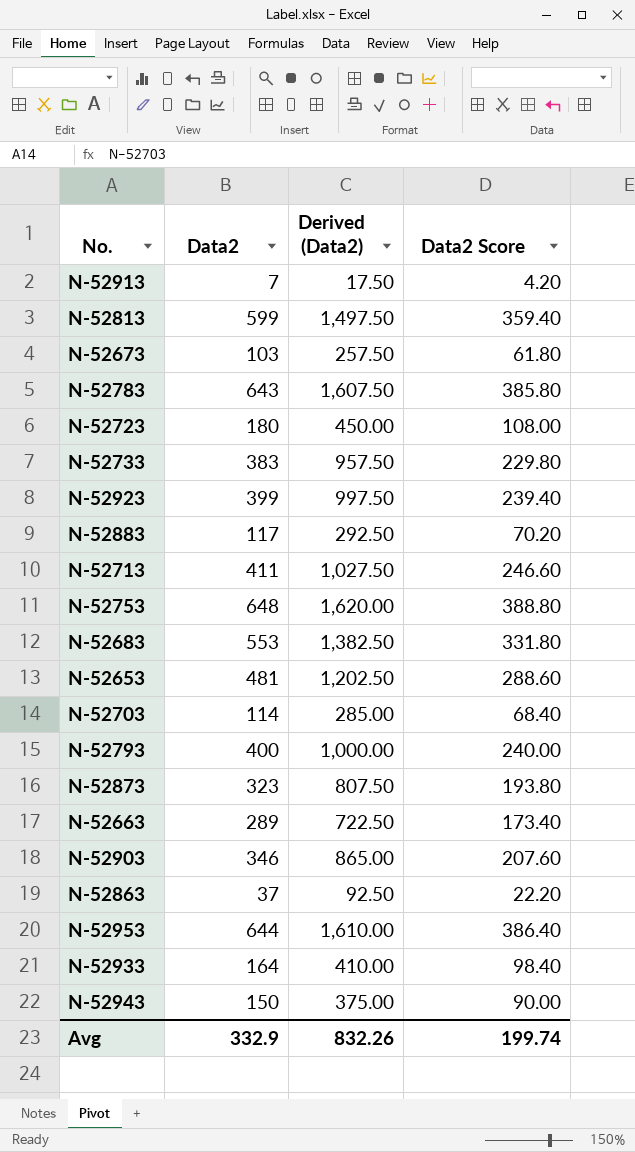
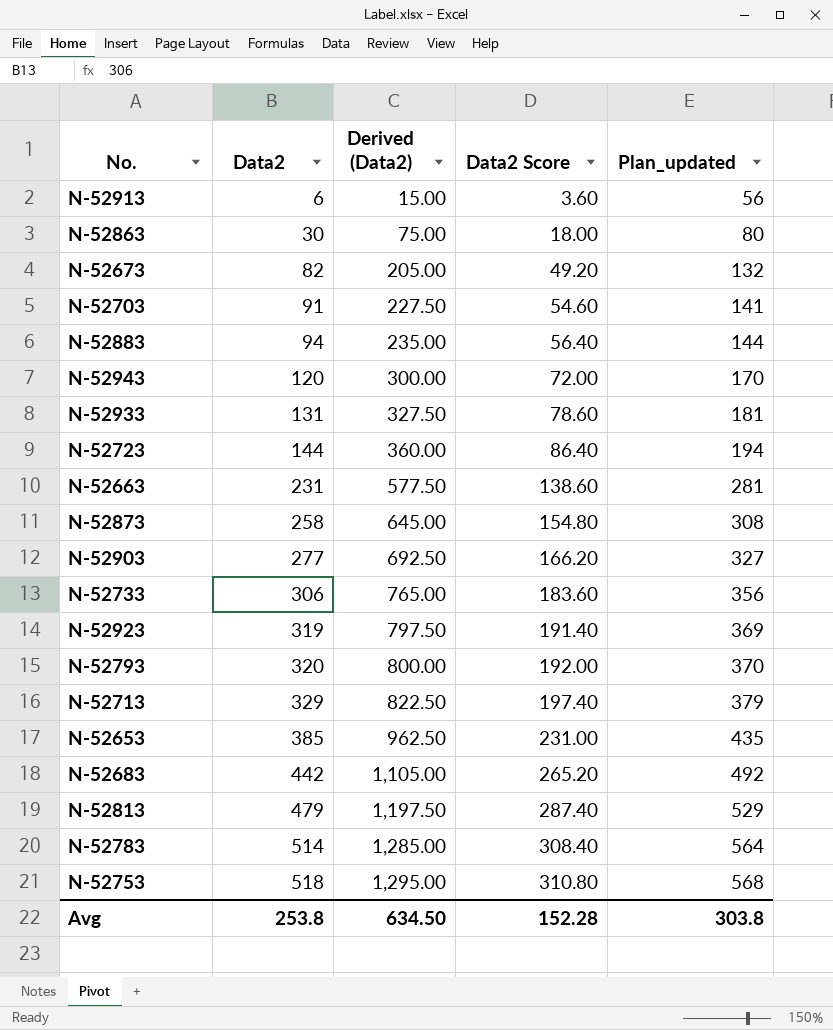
row order: none -> Data2 ascending
column Plan_updated | formula: none -> [Data2] + 50
row N-52953: 644 | 1,610.00 | 386.40 -> none
N-52913 | Data2: 7 -> 6
N-52913 | Derived (Data2): 17.50 -> 15.00
N-52913 | Data2 Score: 4.20 -> 3.60
N-52863 | Data2: 37 -> 30
N-52863 | Derived (Data2): 92.50 -> 75.00
N-52863 | Data2 Score: 22.20 -> 18.00
N-52673 | Data2: 103 -> 82
N-52673 | Derived (Data2): 257.50 -> 205.00
N-52673 | Data2 Score: 61.80 -> 49.20
N-52703 | Data2: 114 -> 91
N-52703 | Derived (Data2): 285.00 -> 227.50
N-52703 | Data2 Score: 68.40 -> 54.60
N-52883 | Data2: 117 -> 94
N-52883 | Derived (Data2): 292.50 -> 235.00
N-52883 | Data2 Score: 70.20 -> 56.40
N-52943 | Data2: 150 -> 120
N-52943 | Derived (Data2): 375.00 -> 300.00
N-52943 | Data2 Score: 90.00 -> 72.00
N-52933 | Data2: 164 -> 131
N-52933 | Derived (Data2): 410.00 -> 327.50
N-52933 | Data2 Score: 98.40 -> 78.60
N-52723 | Data2: 180 -> 144
N-52723 | Derived (Data2): 450.00 -> 360.00
N-52723 | Data2 Score: 108.00 -> 86.40
N-52663 | Data2: 289 -> 231
N-52663 | Derived (Data2): 722.50 -> 577.50
N-52663 | Data2 Score: 173.40 -> 138.60
N-52873 | Data2: 323 -> 258
N-52873 | Derived (Data2): 807.50 -> 645.00
N-52873 | Data2 Score: 193.80 -> 154.80
N-52903 | Data2: 346 -> 277
N-52903 | Derived (Data2): 865.00 -> 692.50
N-52903 | Data2 Score: 207.60 -> 166.20
N-52733 | Data2: 383 -> 306
N-52733 | Derived (Data2): 957.50 -> 765.00
N-52733 | Data2 Score: 229.80 -> 183.60
N-52923 | Data2: 399 -> 319
N-52923 | Derived (Data2): 997.50 -> 797.50
N-52923 | Data2 Score: 239.40 -> 191.40
N-52793 | Data2: 400 -> 320
N-52793 | Derived (Data2): 1,000.00 -> 800.00
N-52793 | Data2 Score: 240.00 -> 192.00
N-52713 | Data2: 411 -> 329
N-52713 | Derived (Data2): 1,027.50 -> 822.50
N-52713 | Data2 Score: 246.60 -> 197.40
N-52653 | Data2: 481 -> 385
N-52653 | Derived (Data2): 1,202.50 -> 962.50
N-52653 | Data2 Score: 288.60 -> 231.00
N-52683 | Data2: 553 -> 442
N-52683 | Derived (Data2): 1,382.50 -> 1,105.00
N-52683 | Data2 Score: 331.80 -> 265.20
N-52813 | Data2: 599 -> 479
N-52813 | Derived (Data2): 1,497.50 -> 1,197.50
N-52813 | Data2 Score: 359.40 -> 287.40
N-52783 | Data2: 643 -> 514
N-52783 | Derived (Data2): 1,607.50 -> 1,285.00
N-52783 | Data2 Score: 385.80 -> 308.40
N-52753 | Data2: 648 -> 518
N-52753 | Derived (Data2): 1,620.00 -> 1,295.00
N-52753 | Data2 Score: 388.80 -> 310.80
Avg | Data2: 332.9 -> 253.8
Avg | Derived (Data2): 832.26 -> 634.50
Avg | Data2 Score: 199.74 -> 152.28

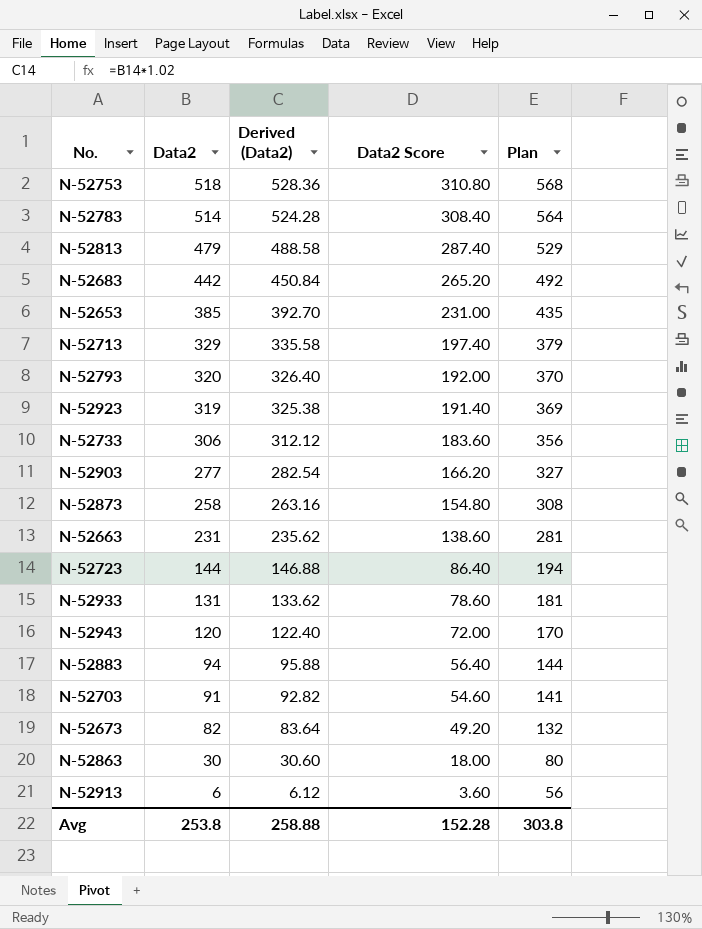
row order: Data2 ascending -> Data2 descending
column Derived (Data2) | formula: [Data2] * 2.5 -> [Data2] * 1.02
column name: Plan_updated -> Plan
Avg | Derived (Data2): 634.50 -> 258.88

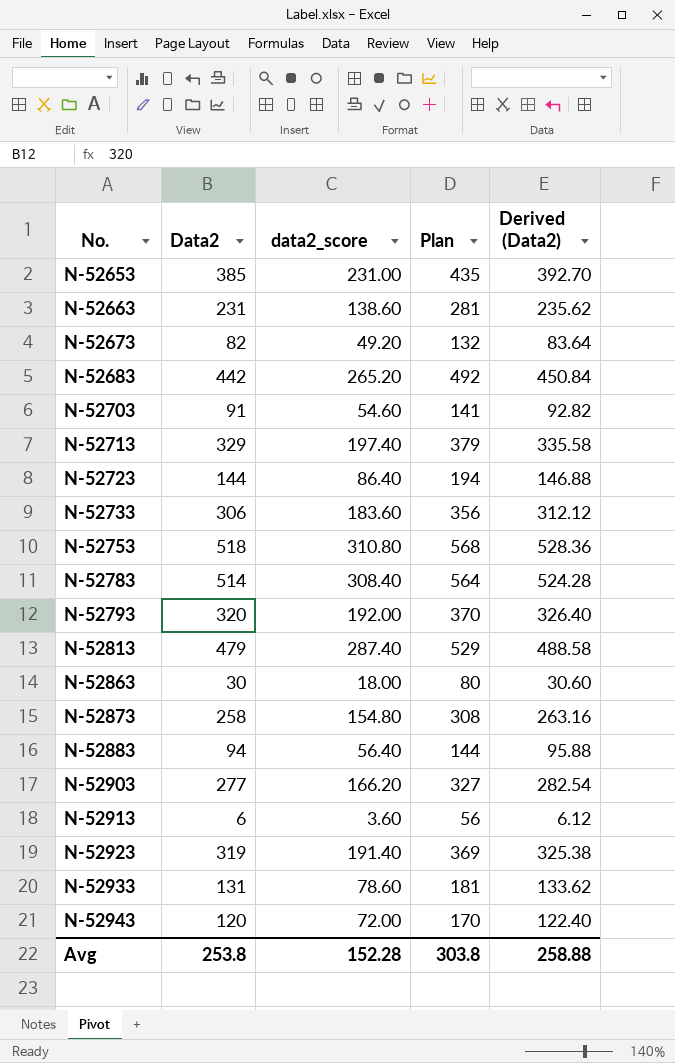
row order: Data2 descending -> No. ascending
column name: Data2 Score -> data2_score
column Derived (Data2) | position: 3 -> 5

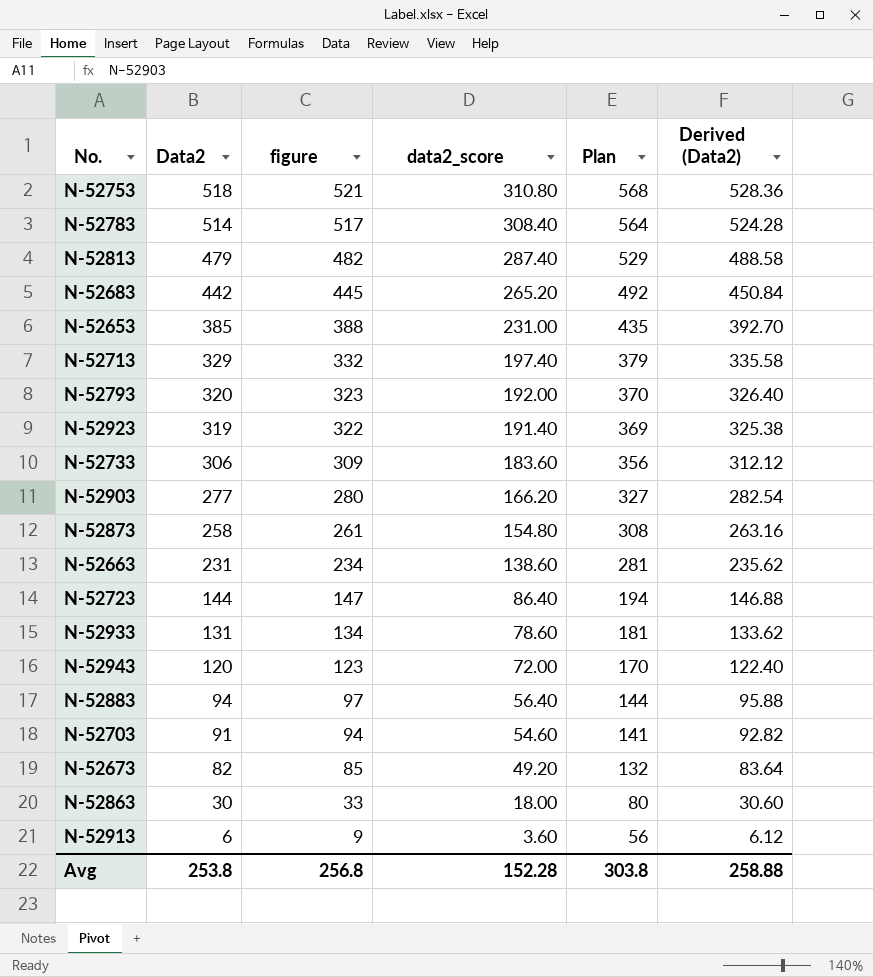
row order: No. ascending -> Data2 descending
column figure | formula: none -> [Data2] + 3

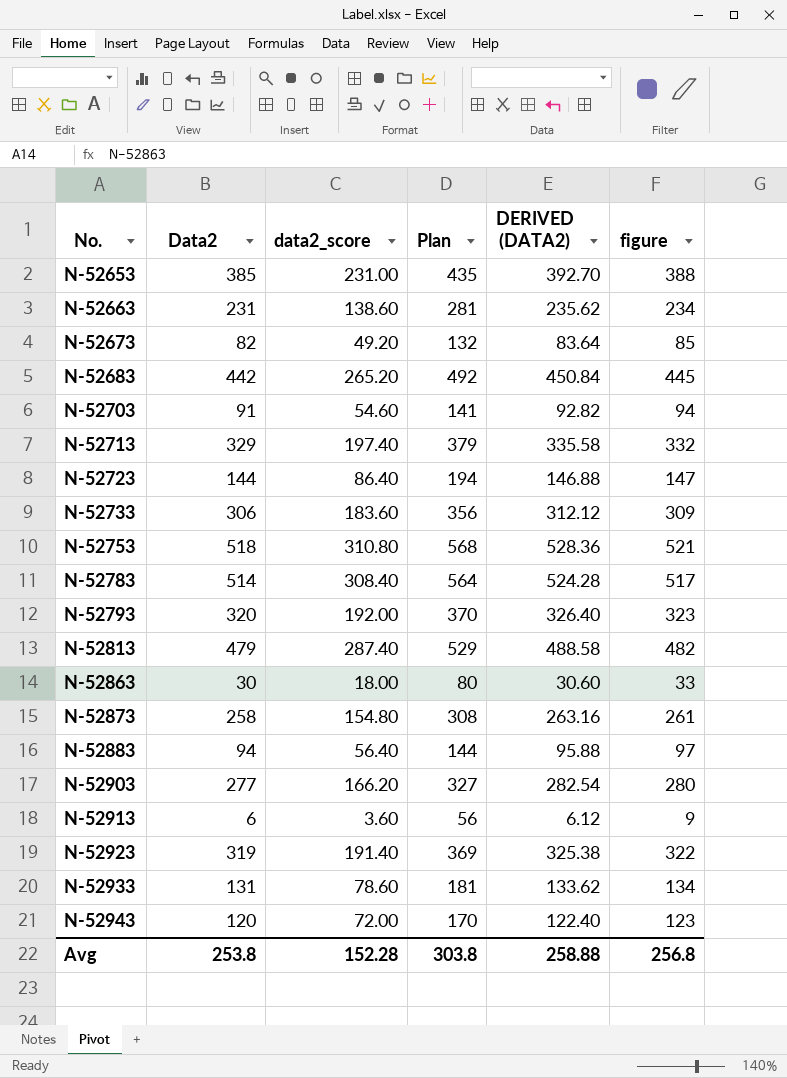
row order: Data2 descending -> No. ascending
column name: Derived (Data2) -> DERIVED (DATA2)
column figure | position: 3 -> 6

